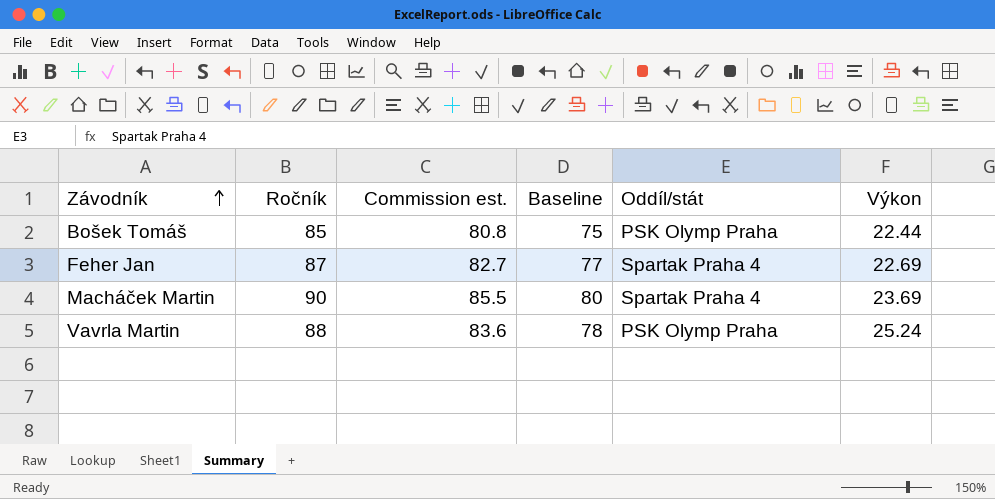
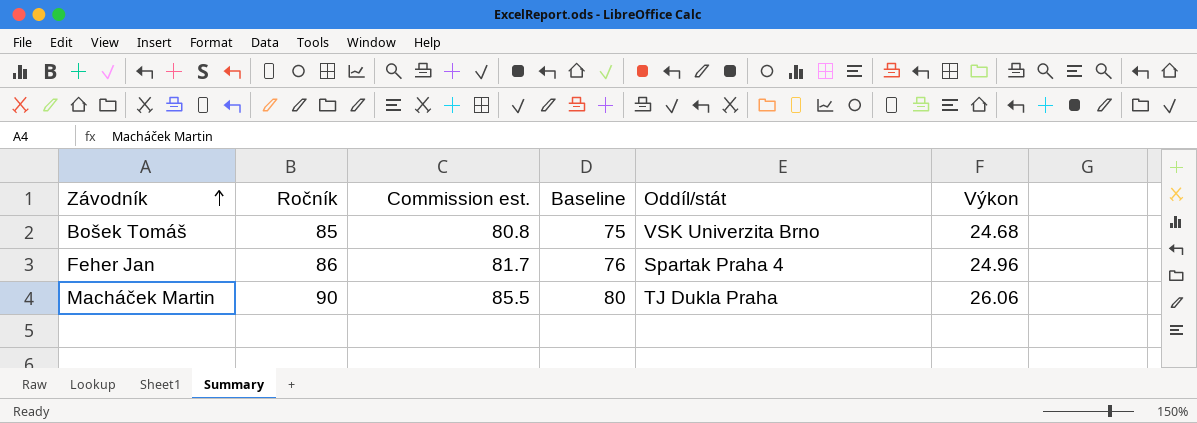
row Vavrla Martin: 88 | 83.6 | 78 | PSK Olymp Praha | 25.24 -> none
Bošek Tomáš | Oddíl/stát: PSK Olymp Praha -> VSK Univerzita Brno
Bošek Tomáš | Výkon: 22.44 -> 24.68
Feher Jan | Ročník: 87 -> 86
Feher Jan | Commission est.: 82.7 -> 81.7
Feher Jan | Baseline: 77 -> 76
Feher Jan | Výkon: 22.69 -> 24.96
Macháček Martin | Oddíl/stát: Spartak Praha 4 -> TJ Dukla Praha
Macháček Martin | Výkon: 23.69 -> 26.06

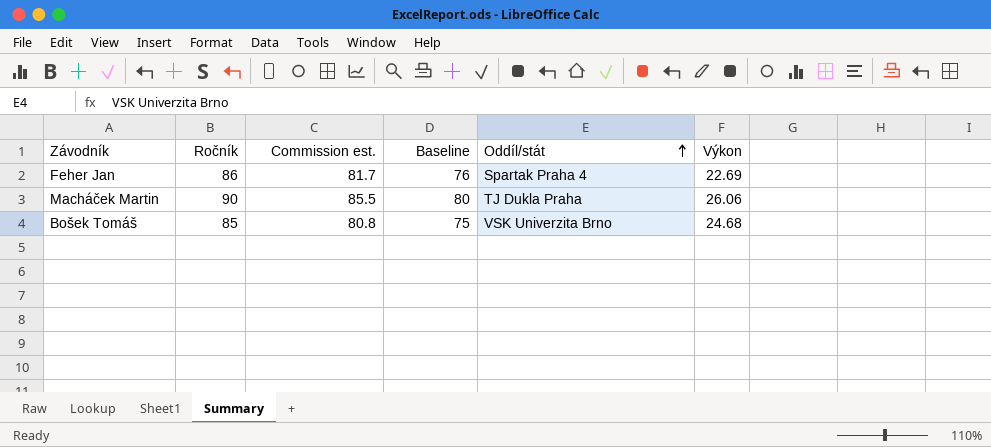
row order: Závodník ascending -> Oddíl/stát ascending
Feher Jan | Výkon: 24.96 -> 22.69

